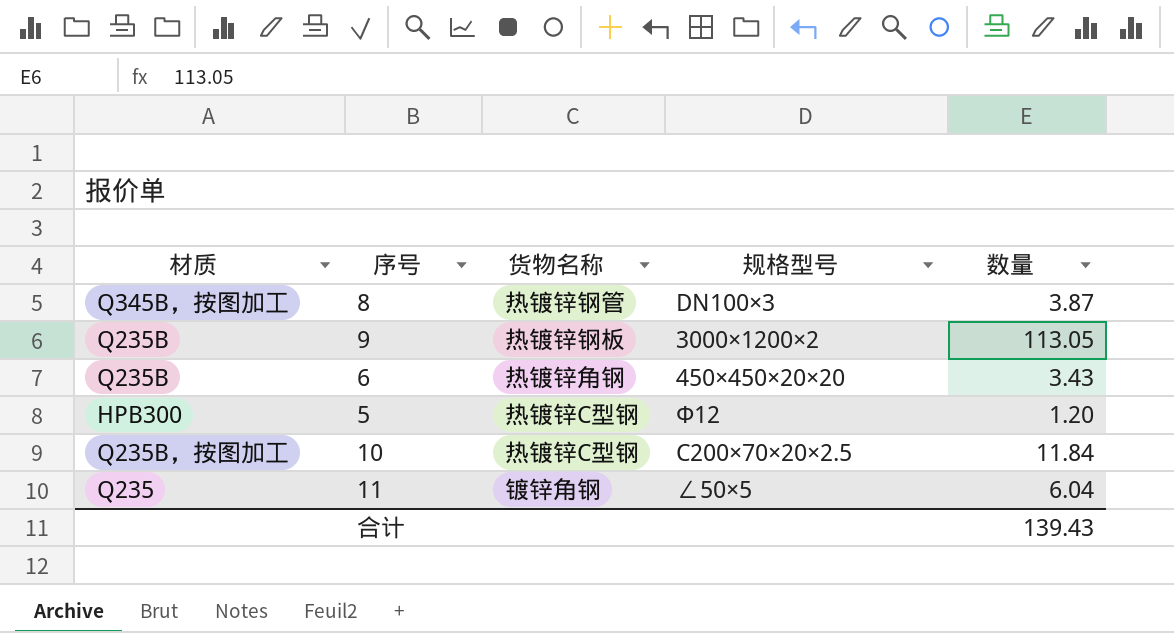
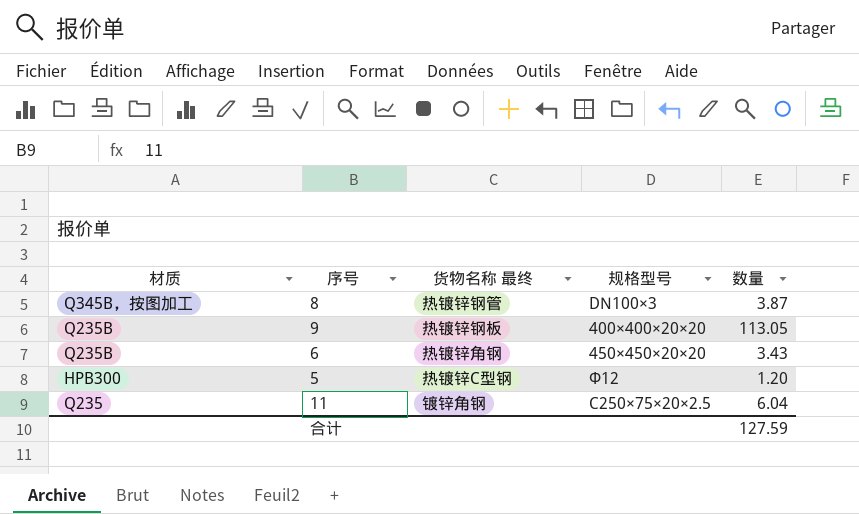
column name: 货物名称 -> 货物名称 最终
row 10: Q235B，按图加工 | 热镀锌C型钢 | C200×70×20×2.5 | 11.84 -> none
9 | 规格型号: 3000×1200×2 -> 400×400×20×20
11 | 规格型号: ∠50×5 -> C250×75×20×2.5
合计 | 数量: 139.43 -> 127.59

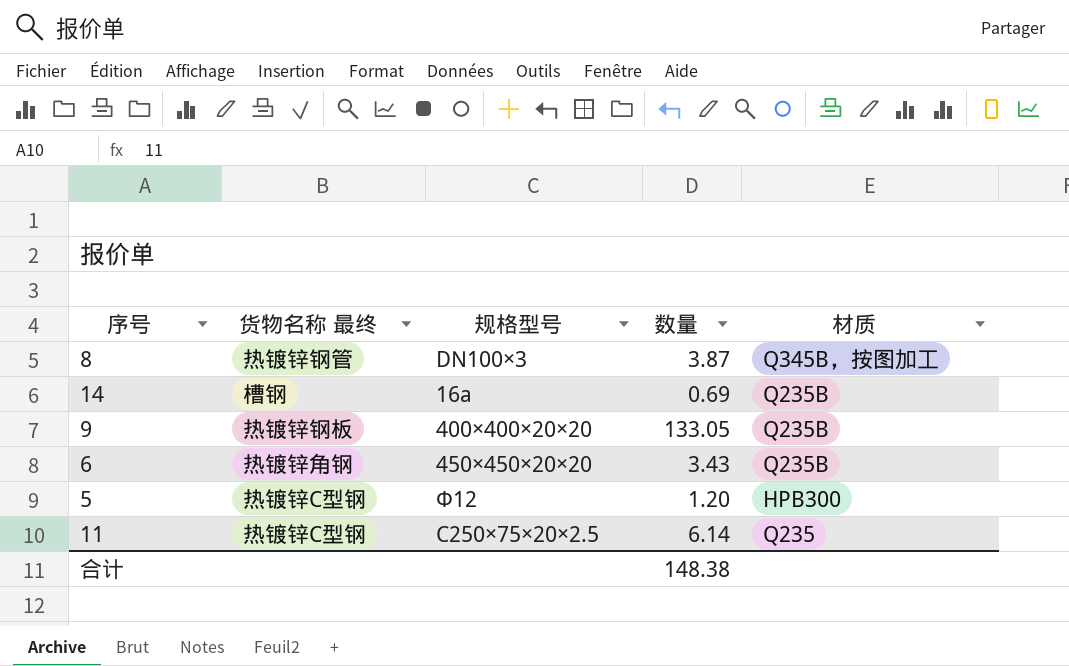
column 材质 | position: 1 -> 5
row 14: none -> 槽钢 | 16a | 0.69 | Q235B
9 | 数量: 113.05 -> 133.05
11 | 货物名称 最终: 镀锌角钢 -> 热镀锌C型钢
11 | 数量: 6.04 -> 6.14
合计 | 数量: 127.59 -> 148.38

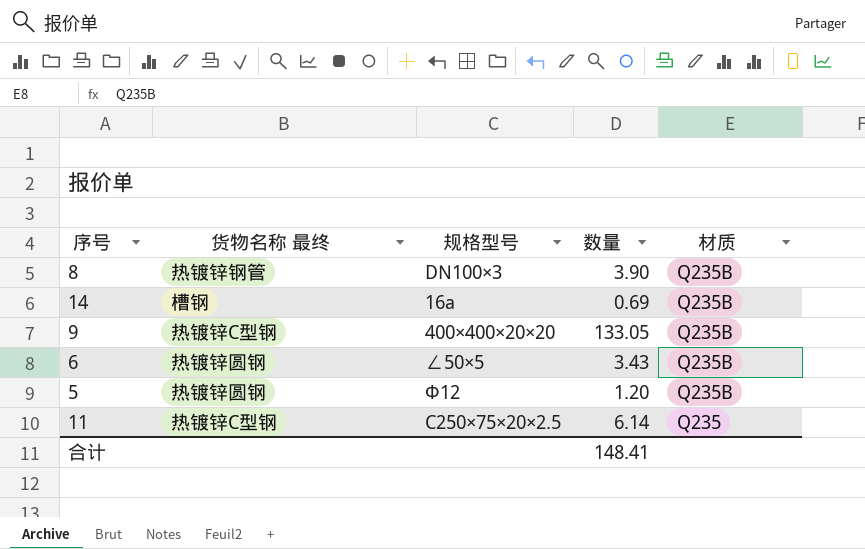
8 | 数量: 3.87 -> 3.90
8 | 材质: Q345B，按图加工 -> Q235B
9 | 货物名称 最终: 热镀锌钢板 -> 热镀锌C型钢
6 | 货物名称 最终: 热镀锌角钢 -> 热镀锌圆钢
6 | 规格型号: 450×450×20×20 -> ∠50×5
5 | 货物名称 最终: 热镀锌C型钢 -> 热镀锌圆钢
5 | 材质: HPB300 -> Q235B
合计 | 数量: 148.38 -> 148.41

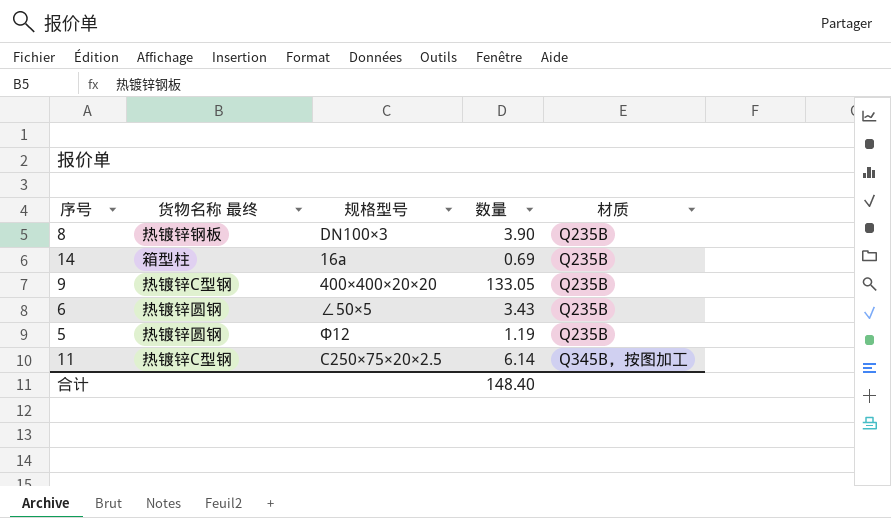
8 | 货物名称 最终: 热镀锌钢管 -> 热镀锌钢板
14 | 货物名称 最终: 槽钢 -> 箱型柱
5 | 数量: 1.20 -> 1.19
11 | 材质: Q235 -> Q345B，按图加工
合计 | 数量: 148.41 -> 148.40

